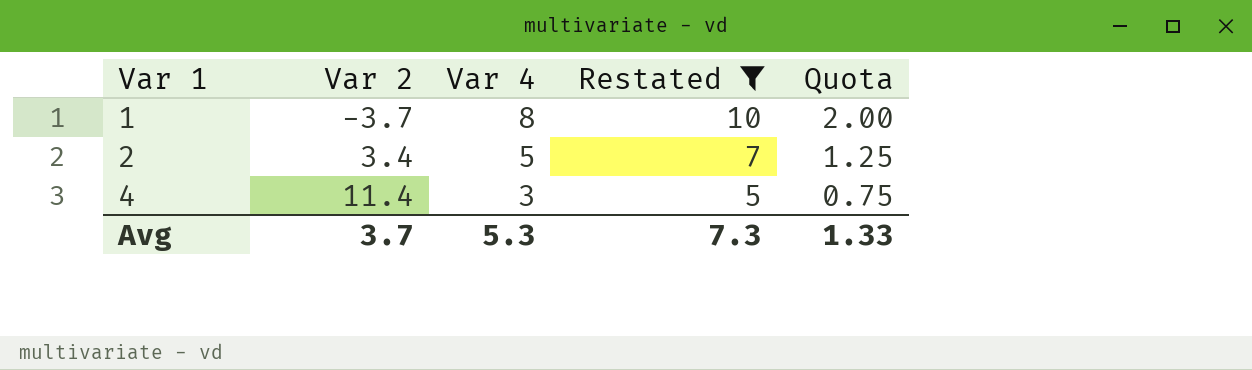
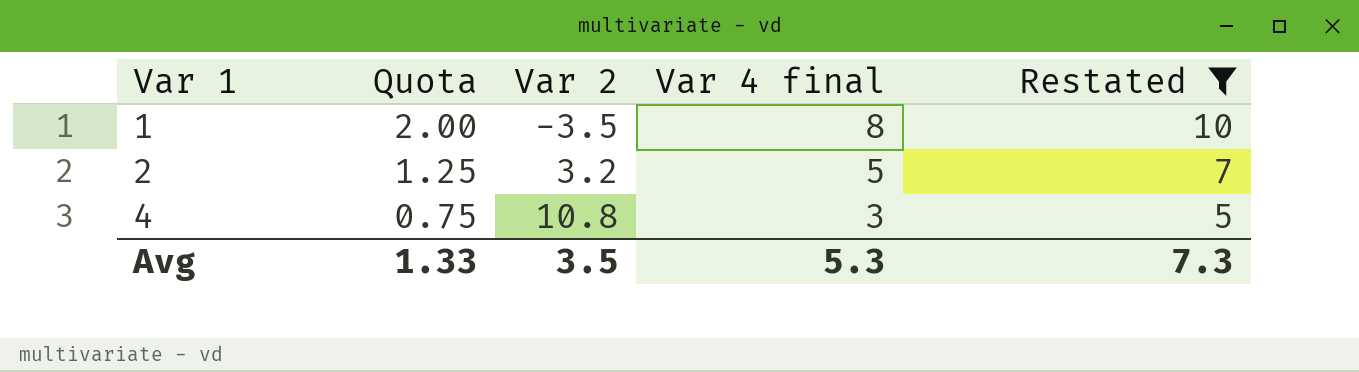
column Quota | position: 5 -> 2
column name: Var 4 -> Var 4 final
1 | Var 2: -3.7 -> -3.5
2 | Var 2: 3.4 -> 3.2
4 | Var 2: 11.4 -> 10.8
Avg | Var 2: 3.7 -> 3.5

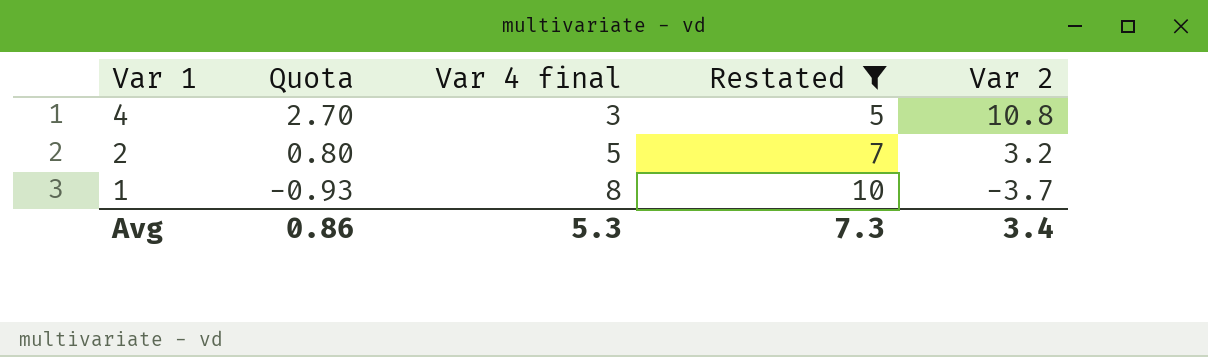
row order: Var 1 ascending -> Var 1 descending
column Quota | formula: [Var 4 final] * 0.25 -> [Var 2] * 0.25
column Var 2 | position: 3 -> 5
1 | Var 2: -3.5 -> -3.7
Avg | Quota: 1.33 -> 0.86
Avg | Var 2: 3.5 -> 3.4

